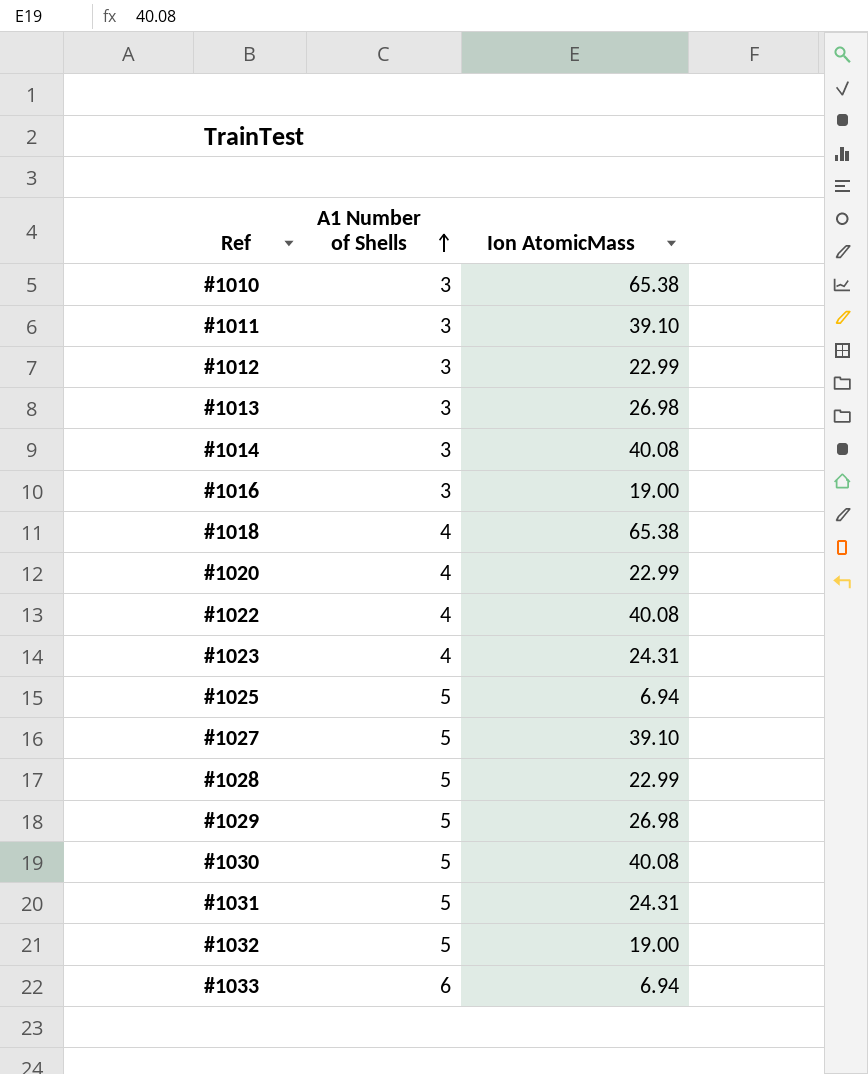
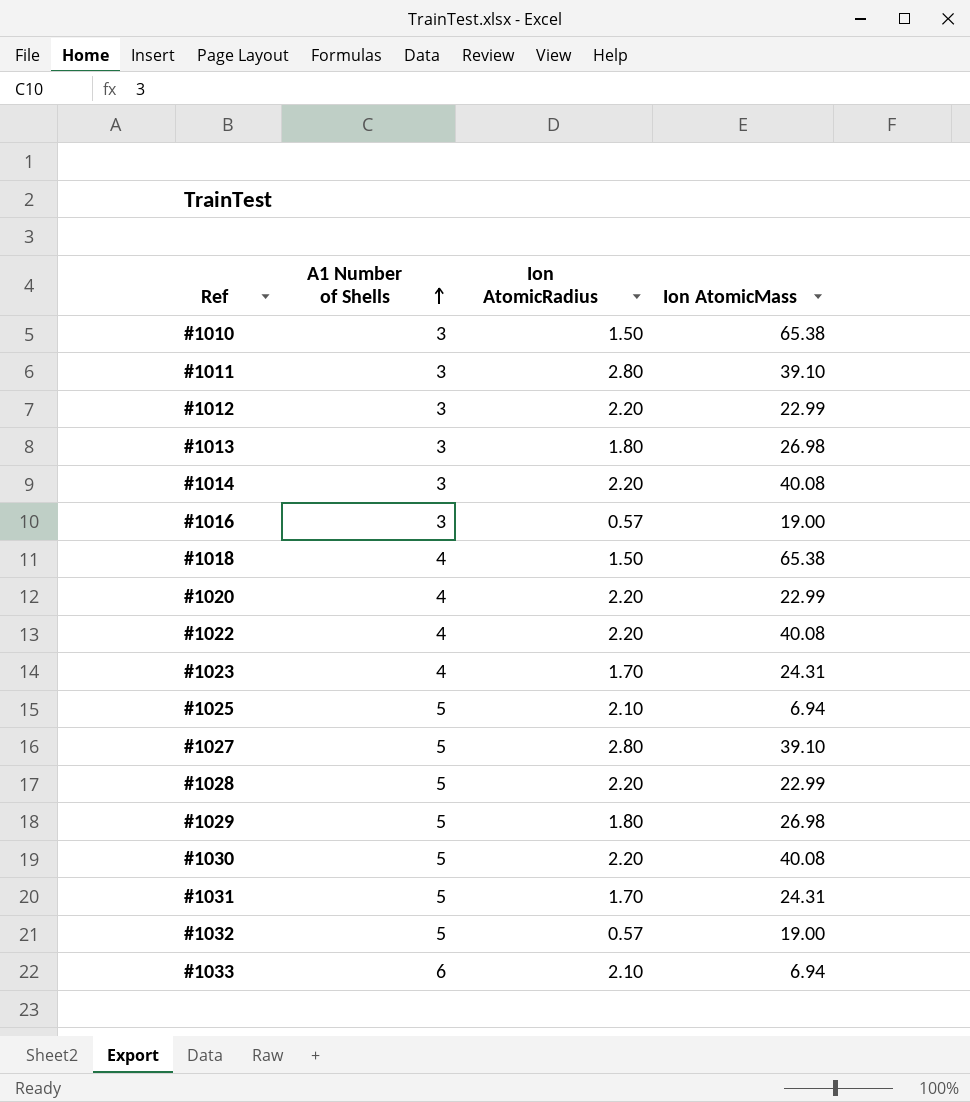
column Ion AtomicRadius | position: none -> 3

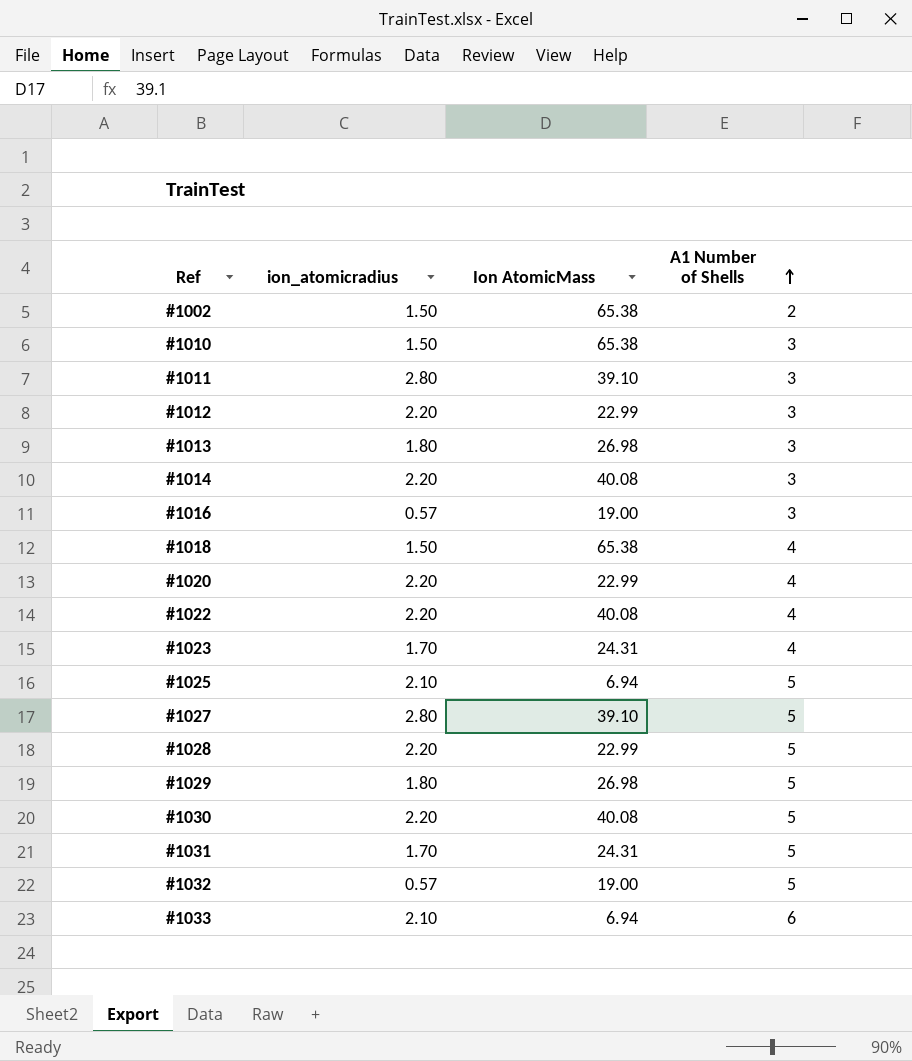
column name: Ion AtomicRadius -> ion_atomicradius
column A1 Number of Shells | position: 2 -> 4
row #1002: none -> 1.50 | 65.38 | 2

